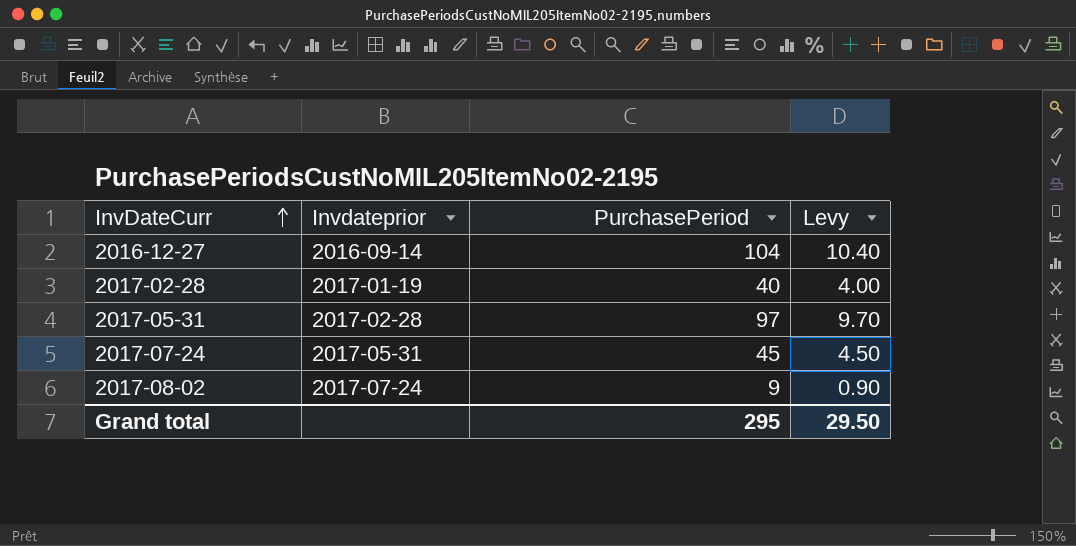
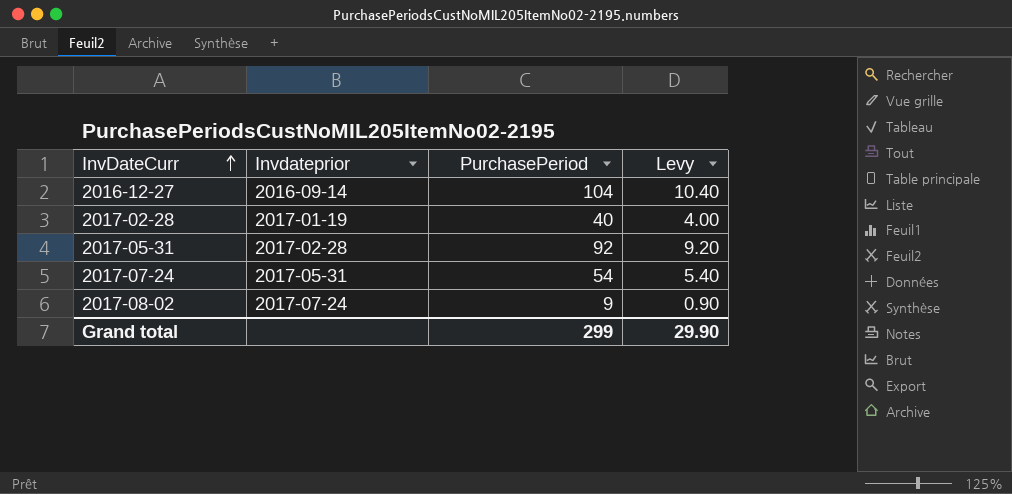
2017-05-31 | PurchasePeriod: 97 -> 92
2017-05-31 | Levy: 9.70 -> 9.20
2017-07-24 | PurchasePeriod: 45 -> 54
2017-07-24 | Levy: 4.50 -> 5.40
Grand total | PurchasePeriod: 295 -> 299
Grand total | Levy: 29.50 -> 29.90

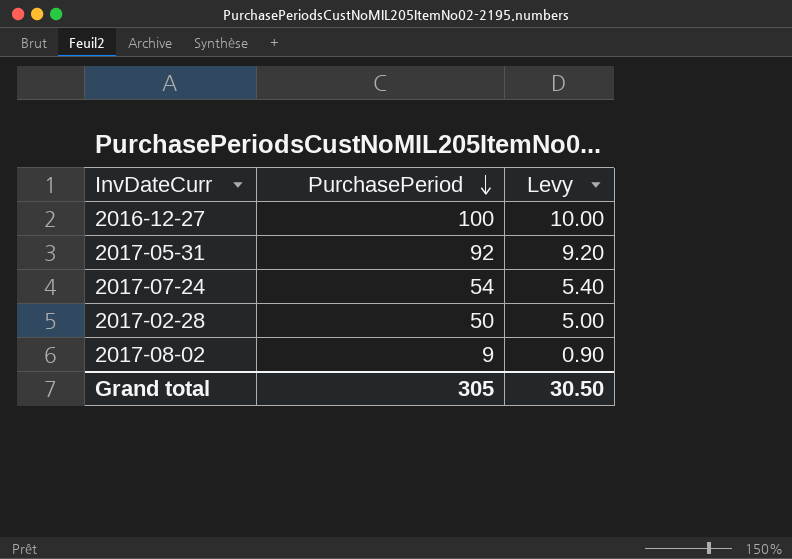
row order: InvDateCurr ascending -> PurchasePeriod descending
column Invdateprior | position: 2 -> none
2016-12-27 | PurchasePeriod: 104 -> 100
2016-12-27 | Levy: 10.40 -> 10.00
2017-02-28 | PurchasePeriod: 40 -> 50
2017-02-28 | Levy: 4.00 -> 5.00
Grand total | PurchasePeriod: 299 -> 305
Grand total | Levy: 29.90 -> 30.50

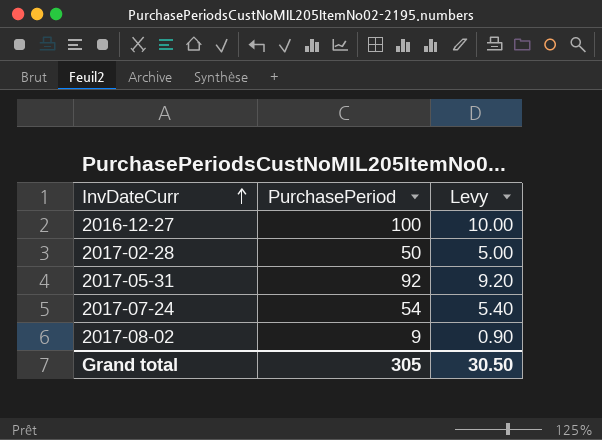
row order: PurchasePeriod descending -> InvDateCurr ascending

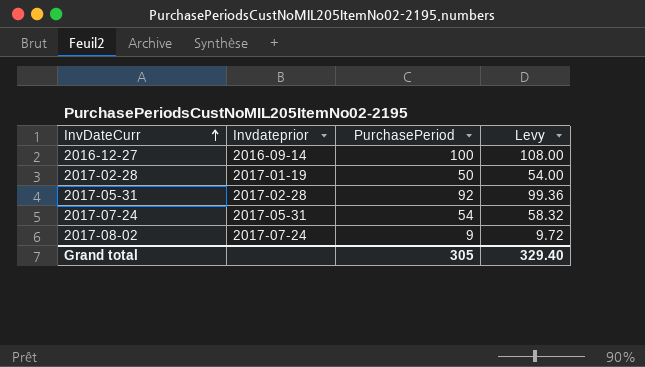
column Invdateprior | position: none -> 2
column Levy | formula: [PurchasePeriod] * 0.1 -> [PurchasePeriod] * 1.08
Grand total | Levy: 30.50 -> 329.40

